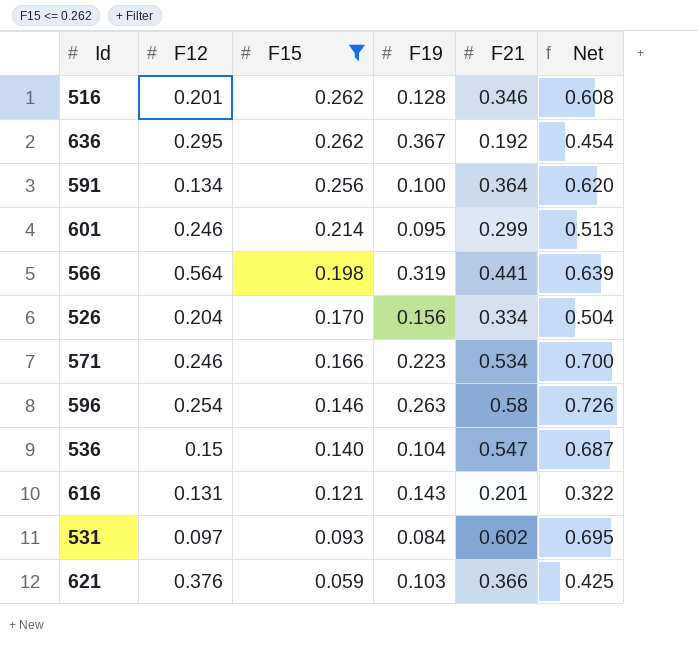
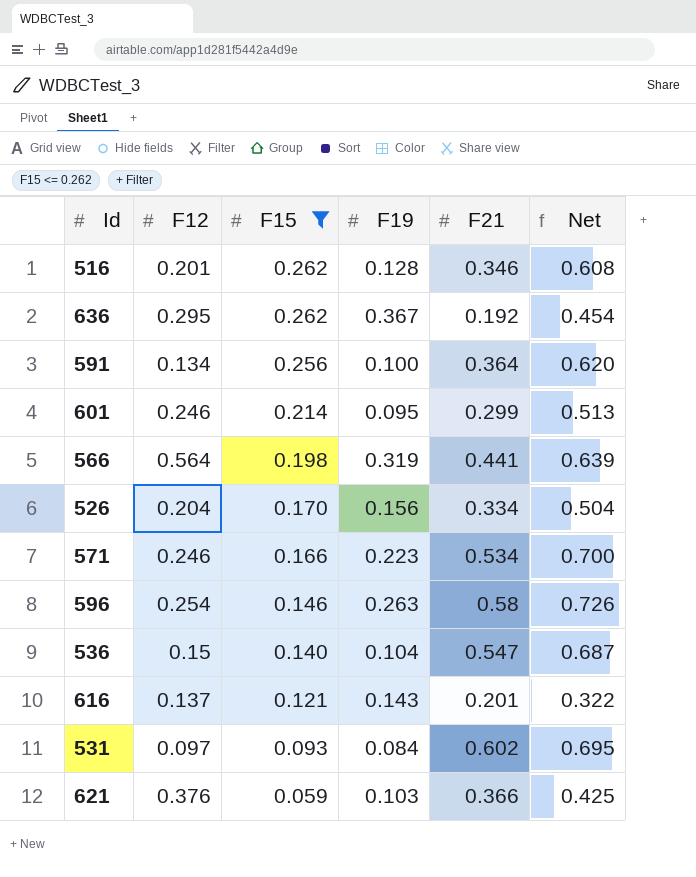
616 | F12: 0.131 -> 0.137

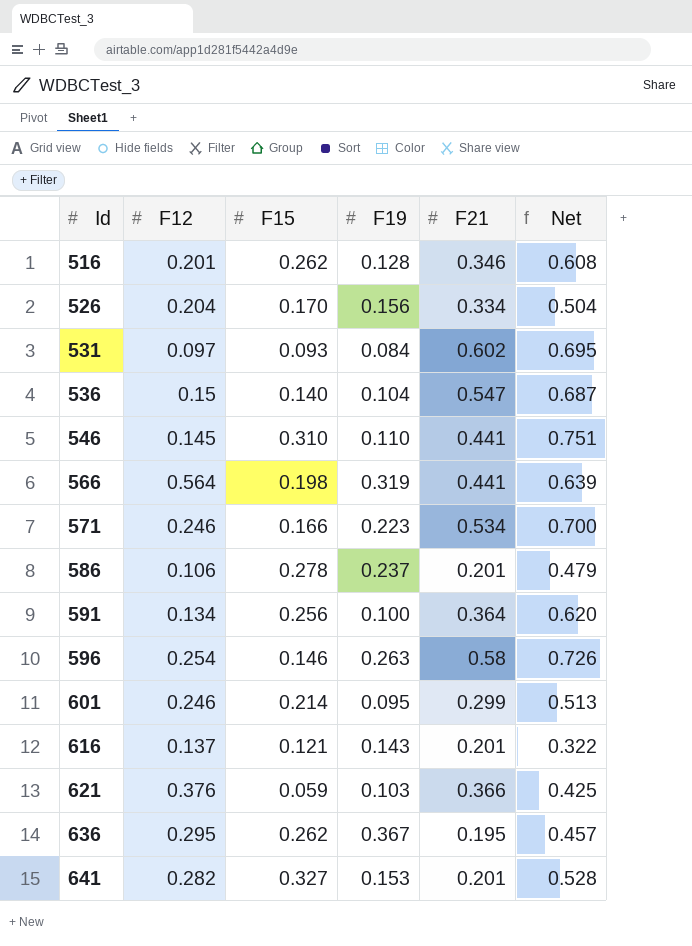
filter: F15 <= 0.262 -> none
row order: F15 descending -> Id ascending
636 | F21: 0.192 -> 0.195
636 | Net: 0.454 -> 0.457

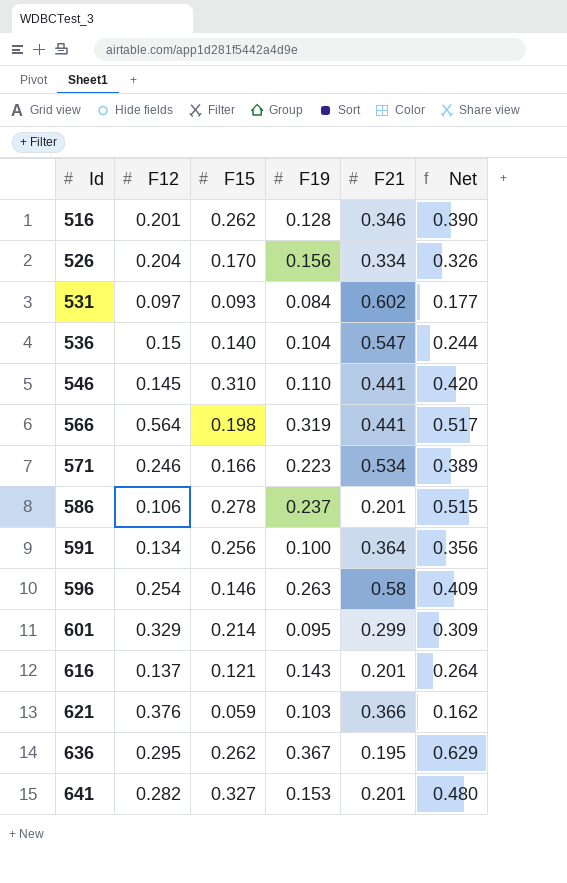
column Net | formula: [F15] + [F21] -> [F15] + [F19]
601 | F12: 0.246 -> 0.329

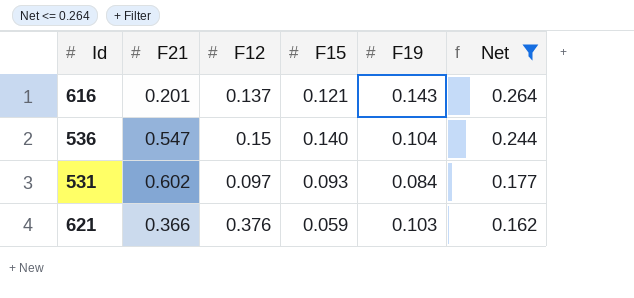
filter: none -> Net <= 0.264
row order: Id ascending -> Net descending
column F21 | position: 5 -> 2

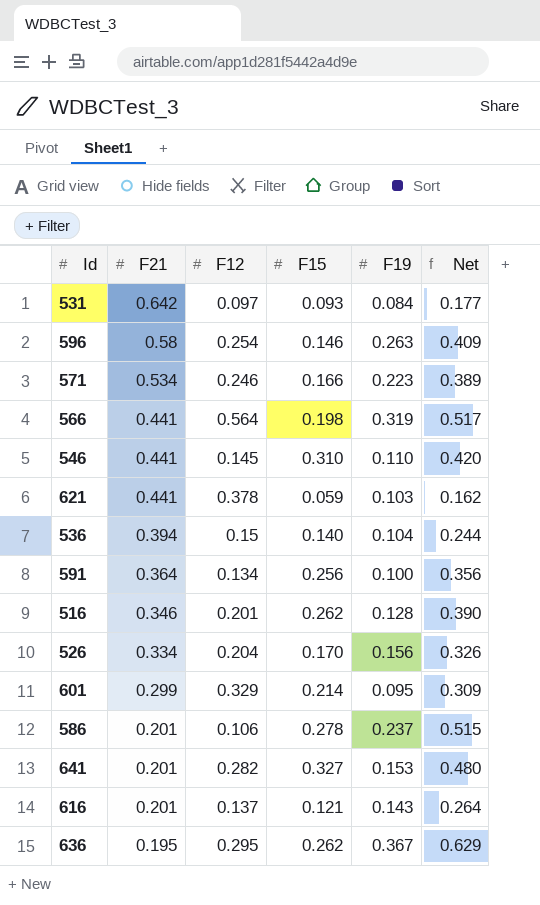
filter: Net <= 0.264 -> none
row order: Net descending -> F21 descending
531 | F21: 0.602 -> 0.642
621 | F21: 0.366 -> 0.441
621 | F12: 0.376 -> 0.378
536 | F21: 0.547 -> 0.394

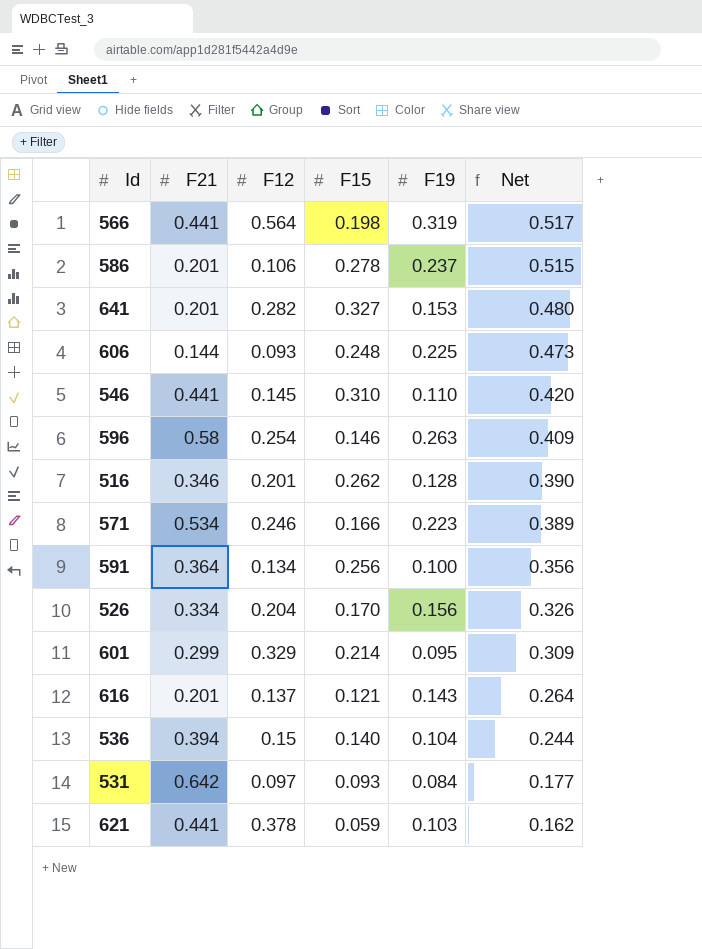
row order: F21 descending -> Net descending
row 636: 0.195 | 0.295 | 0.262 | 0.367 | 0.629 -> none
row 606: none -> 0.144 | 0.093 | 0.248 | 0.225 | 0.473

